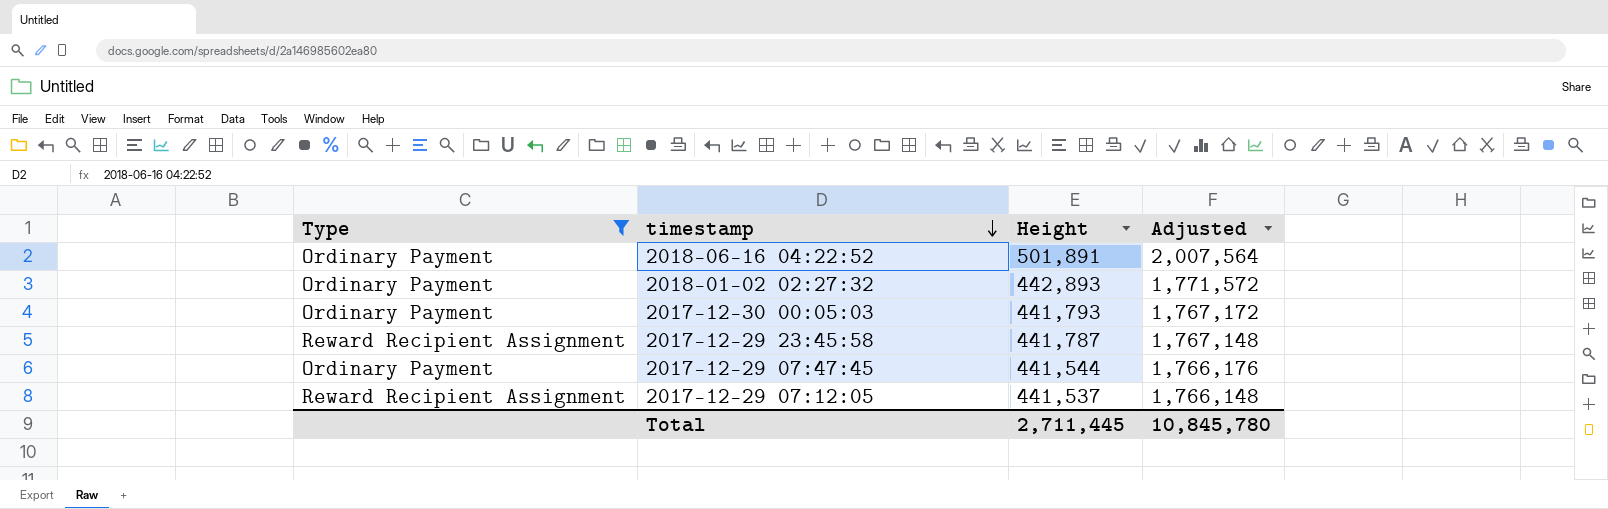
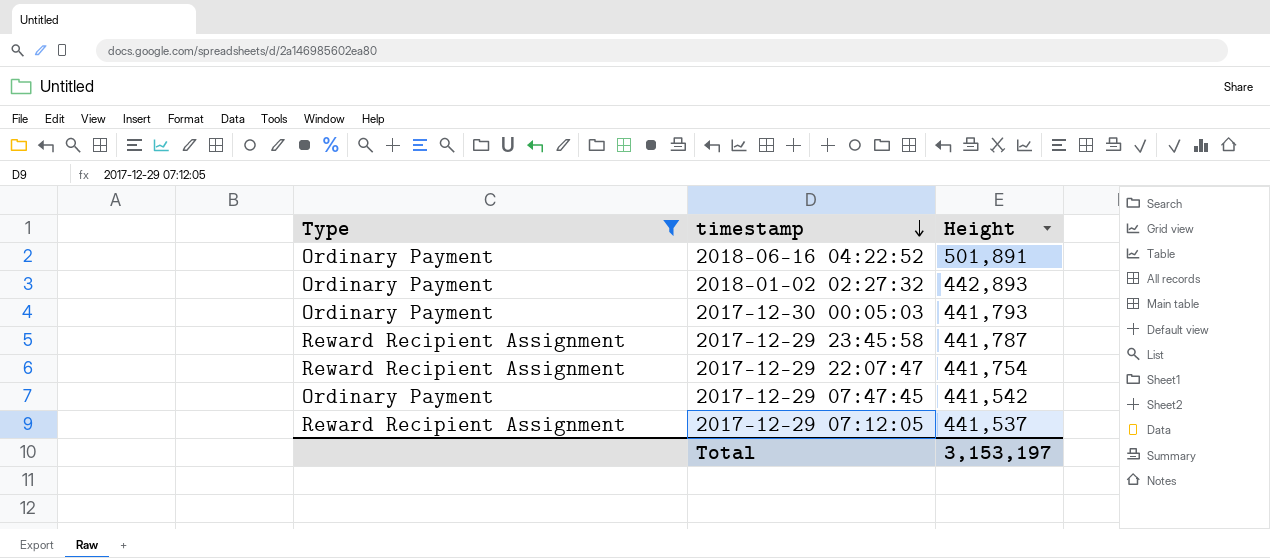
column Adjusted | formula: [Height] * 4 -> none
row 2017-12-29 22:07:47: none -> Reward Recipient Assignment | 441,754
2017-12-29 07:47:45 | Height: 441,544 -> 441,542
Total | Height: 2,711,445 -> 3,153,197

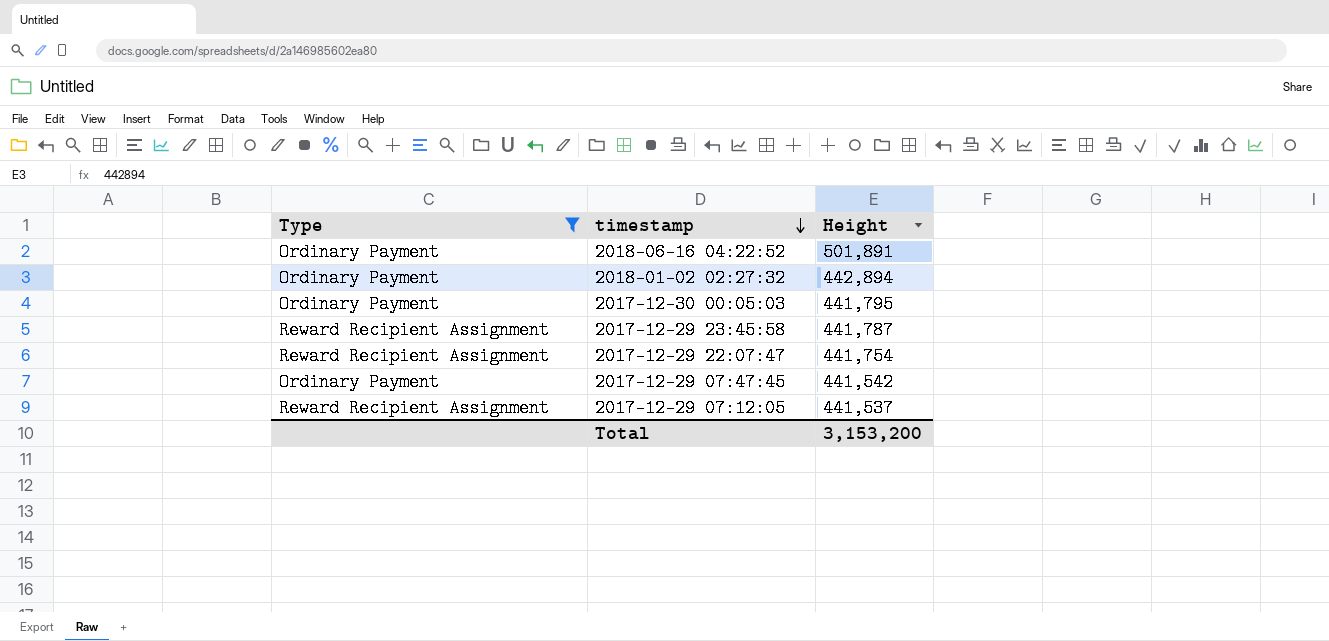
2018-01-02 02:27:32 | Height: 442,893 -> 442,894
2017-12-30 00:05:03 | Height: 441,793 -> 441,795
Total | Height: 3,153,197 -> 3,153,200

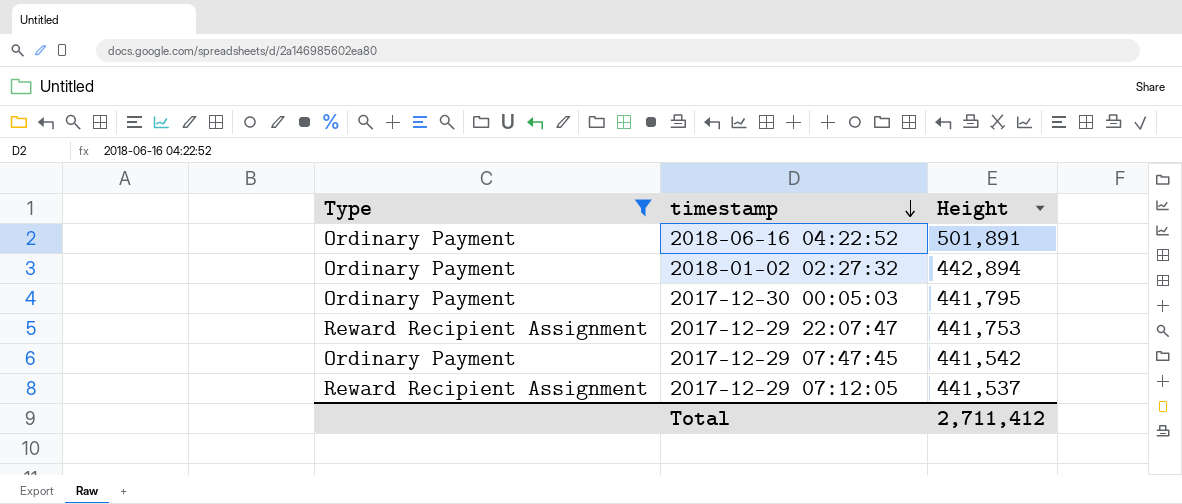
row 2017-12-29 23:45:58: Reward Recipient Assignment | 441,787 -> none
2017-12-29 22:07:47 | Height: 441,754 -> 441,753
Total | Height: 3,153,200 -> 2,711,412

